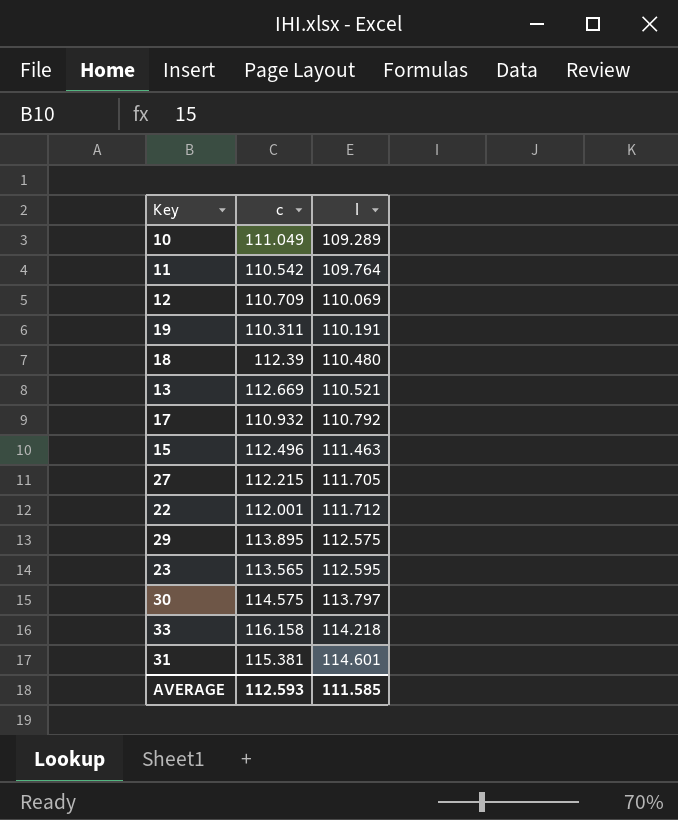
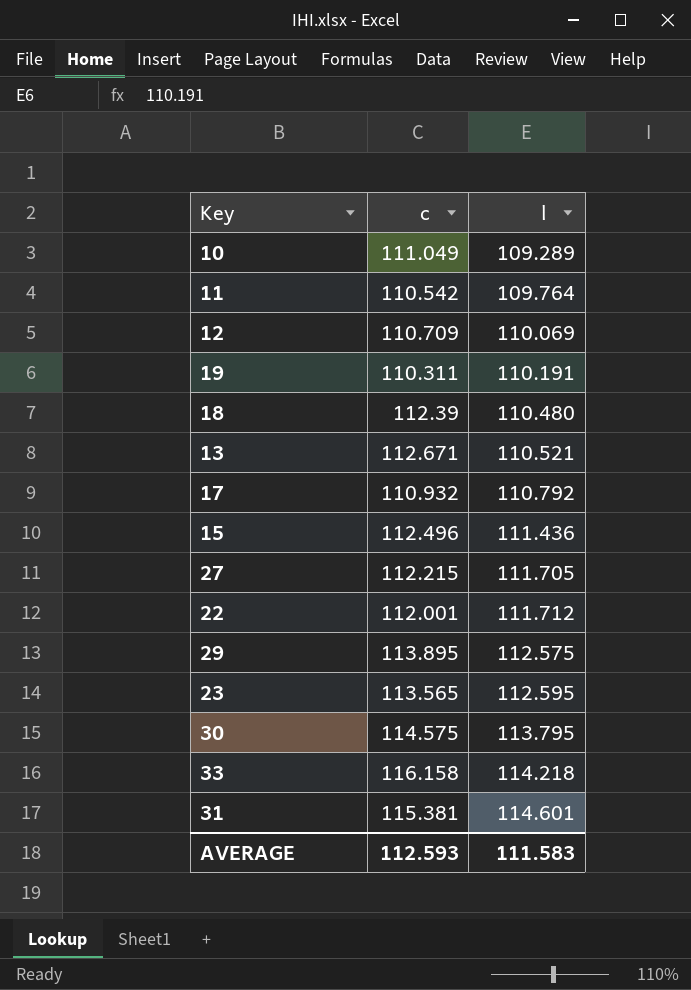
13 | c: 112.669 -> 112.671
15 | l: 111.463 -> 111.436
30 | l: 113.797 -> 113.795
AVERAGE | l: 111.585 -> 111.583

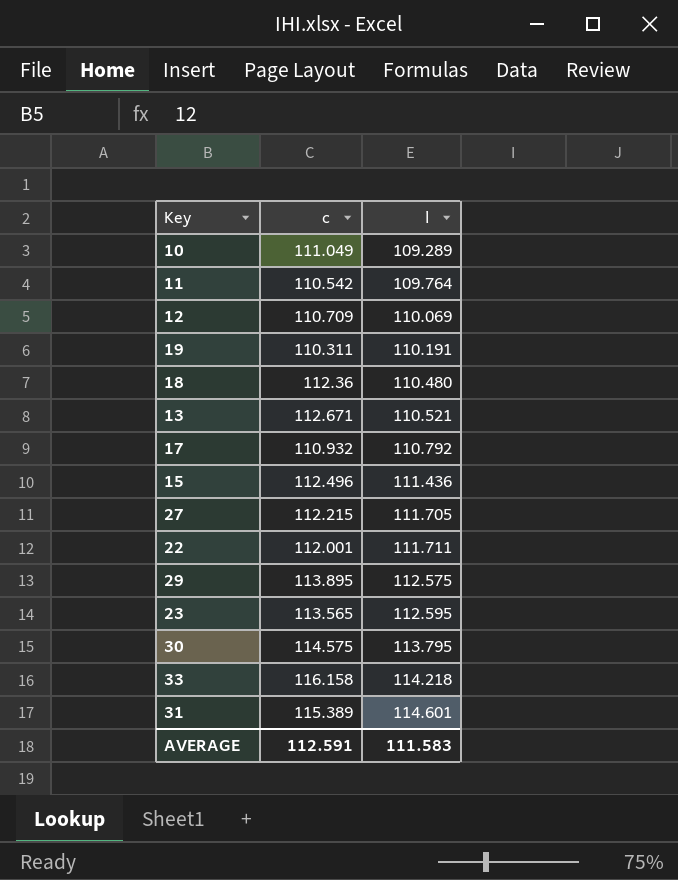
18 | c: 112.39 -> 112.36
22 | l: 111.712 -> 111.711
31 | c: 115.381 -> 115.389
AVERAGE | c: 112.593 -> 112.591

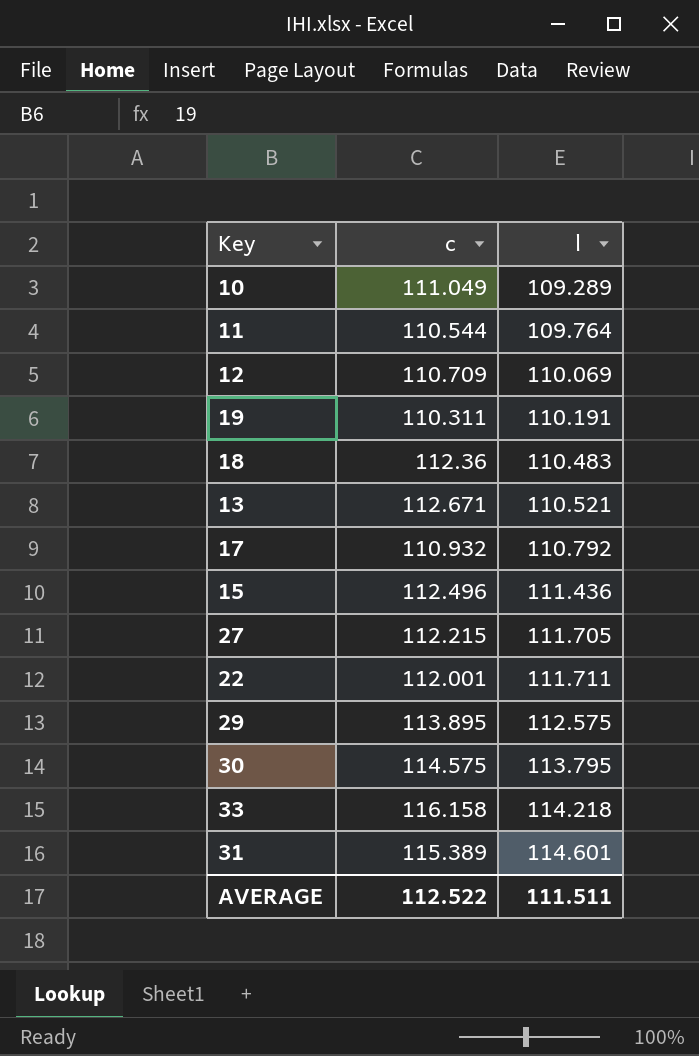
row 23: 113.565 | 112.595 -> none
11 | c: 110.542 -> 110.544
18 | l: 110.480 -> 110.483
AVERAGE | c: 112.591 -> 112.522
AVERAGE | l: 111.583 -> 111.511

